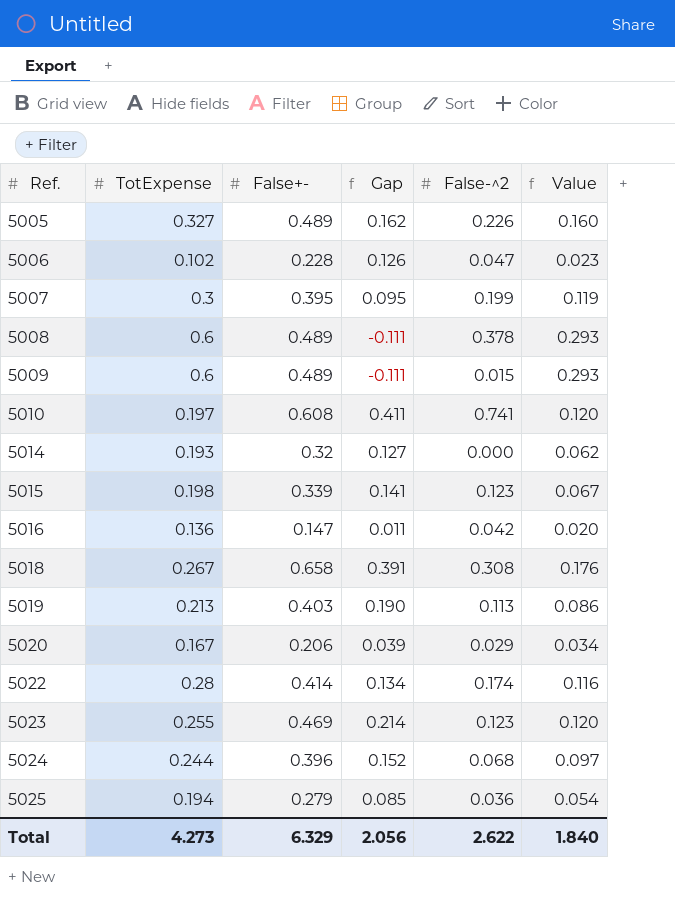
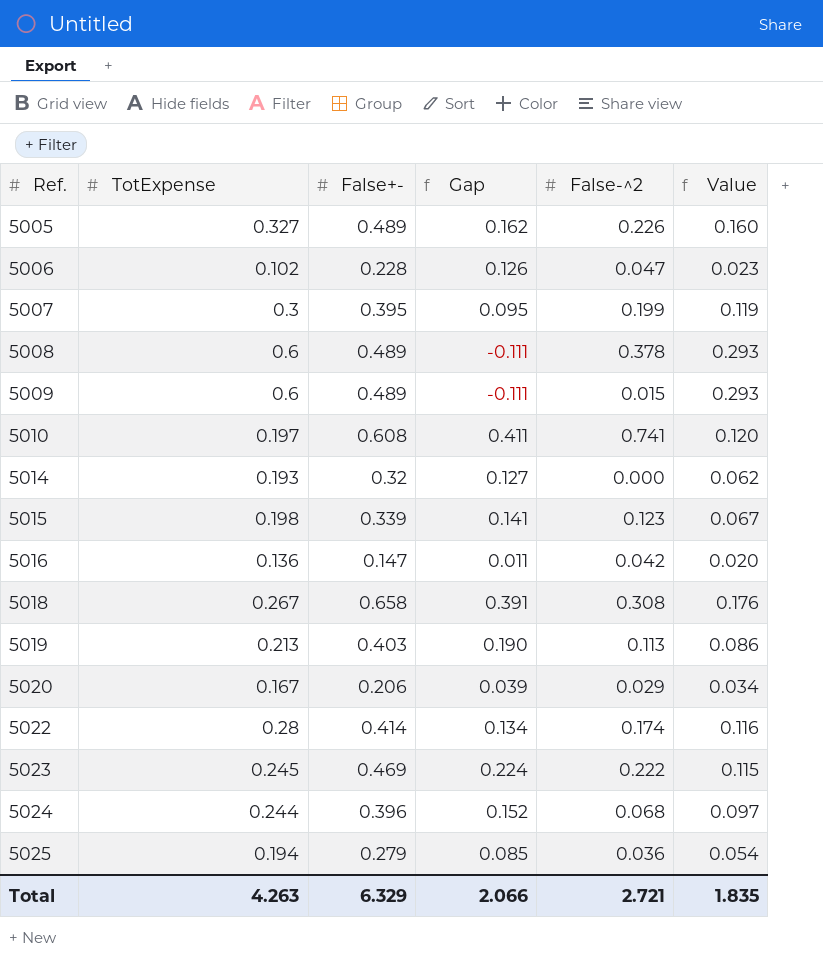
5023 | TotExpense: 0.255 -> 0.245
5023 | Gap: 0.214 -> 0.224
5023 | False-^2: 0.123 -> 0.222
5023 | Value: 0.120 -> 0.115
Total | TotExpense: 4.273 -> 4.263
Total | Gap: 2.056 -> 2.066
Total | False-^2: 2.622 -> 2.721
Total | Value: 1.840 -> 1.835

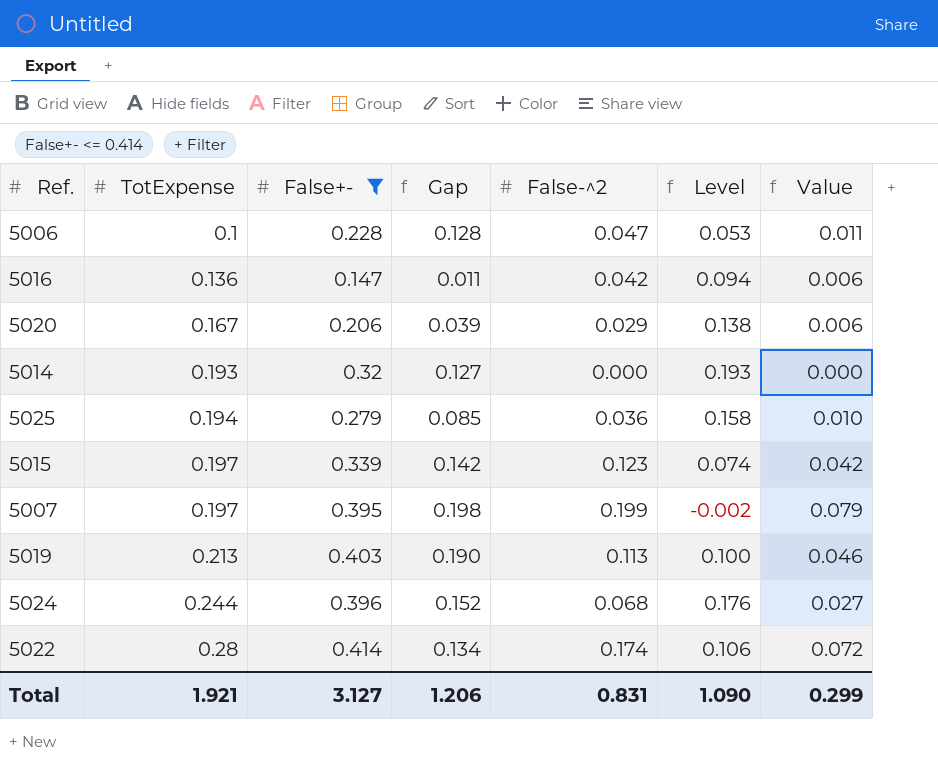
filter: none -> False+- <= 0.414
row order: Ref. ascending -> TotExpense ascending
column Level | formula: none -> [TotExpense] - [False-^2]
column Value | formula: [TotExpense] * [False+-] -> [False+-] * [False-^2]
5006 | TotExpense: 0.102 -> 0.1
5006 | Gap: 0.126 -> 0.128
5015 | TotExpense: 0.198 -> 0.197
5015 | Gap: 0.141 -> 0.142
5007 | TotExpense: 0.3 -> 0.197
5007 | Gap: 0.095 -> 0.198
Total | TotExpense: 4.263 -> 1.921
Total | False+-: 6.329 -> 3.127
Total | Gap: 2.066 -> 1.206
Total | False-^2: 2.721 -> 0.831
Total | Value: 1.835 -> 0.299

